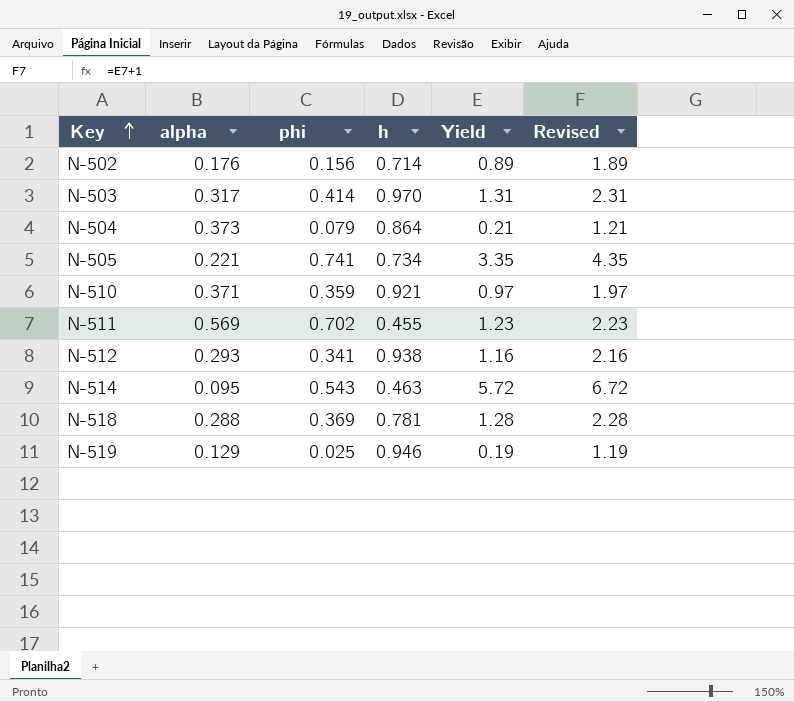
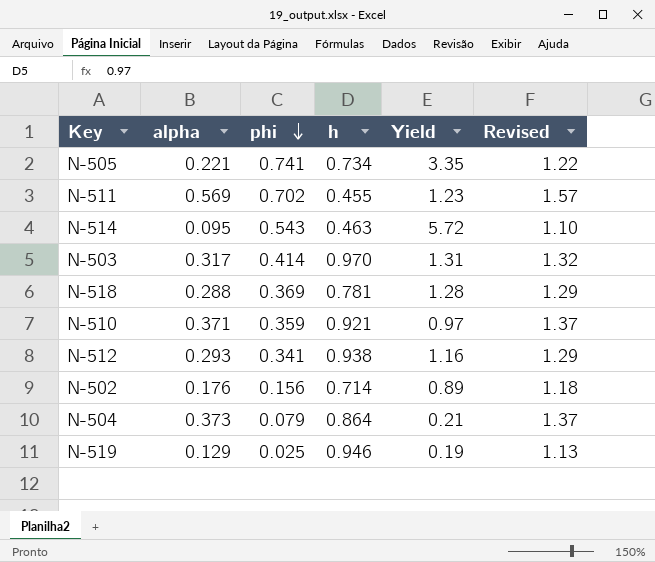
row order: Key ascending -> phi descending
column Revised | formula: [Yield] + 1 -> [alpha] + 1

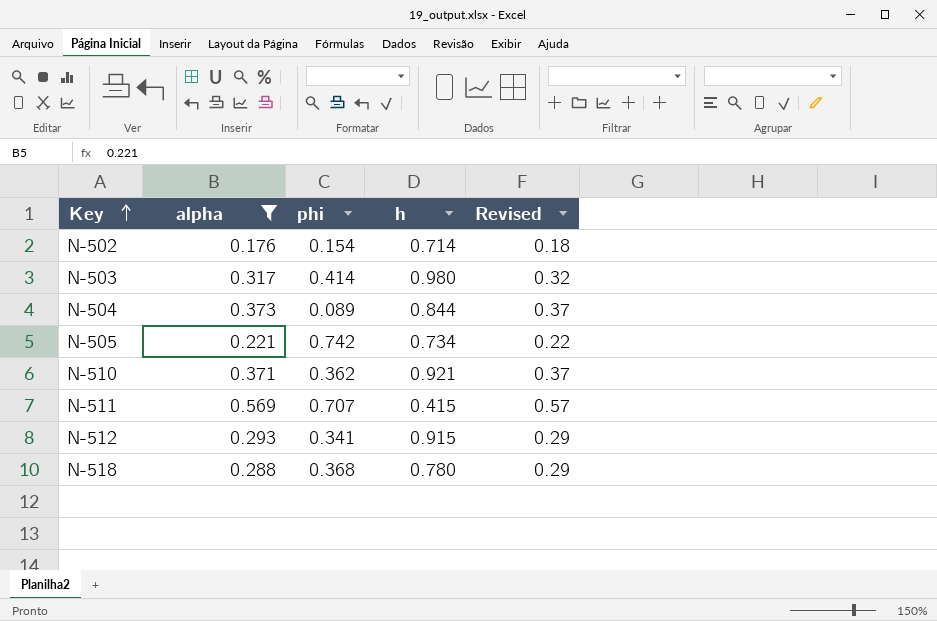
filter: none -> alpha >= 0.176
row order: phi descending -> Key ascending
column Yield | formula: [phi] / [alpha] -> none
column Revised | formula: [alpha] + 1 -> [alpha] + 0
N-502 | phi: 0.156 -> 0.154
N-503 | h: 0.970 -> 0.980
N-504 | phi: 0.079 -> 0.089
N-504 | h: 0.864 -> 0.844
N-505 | phi: 0.741 -> 0.742
N-510 | phi: 0.359 -> 0.362
N-511 | phi: 0.702 -> 0.707
N-511 | h: 0.455 -> 0.415
N-512 | h: 0.938 -> 0.915
N-518 | phi: 0.369 -> 0.368
N-518 | h: 0.781 -> 0.780

